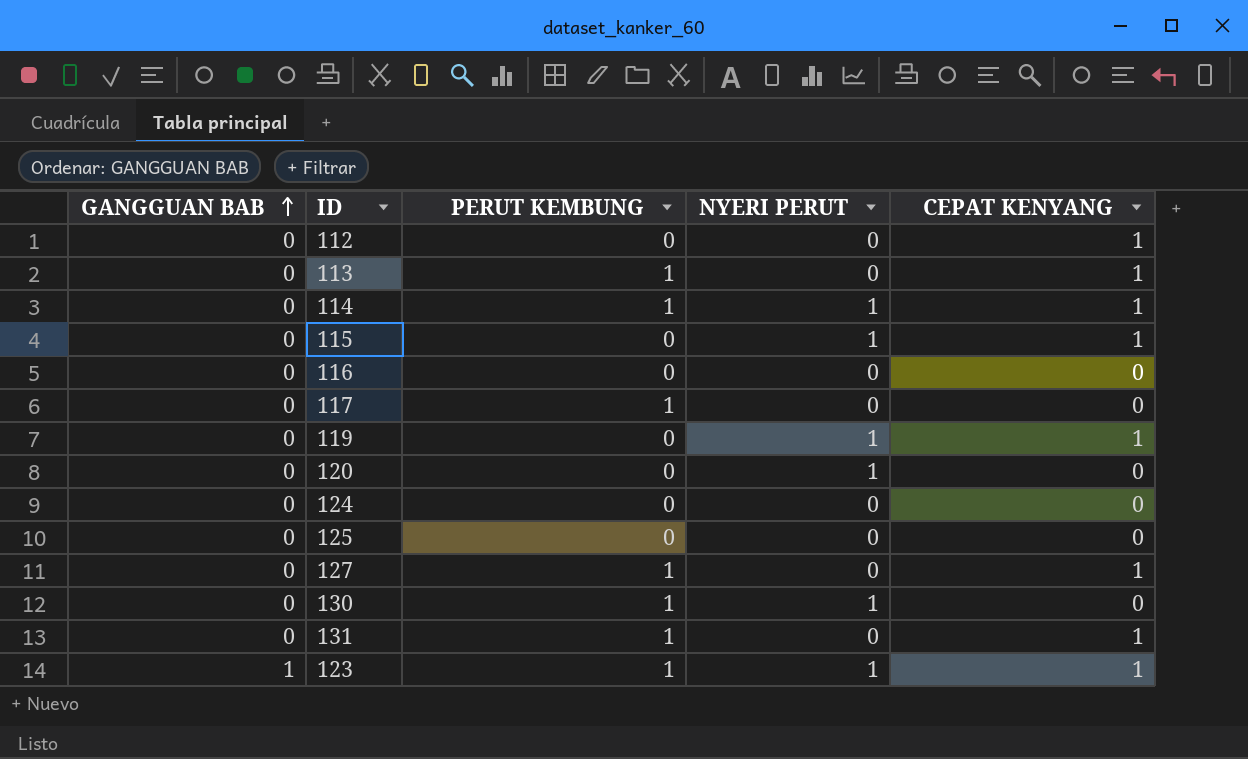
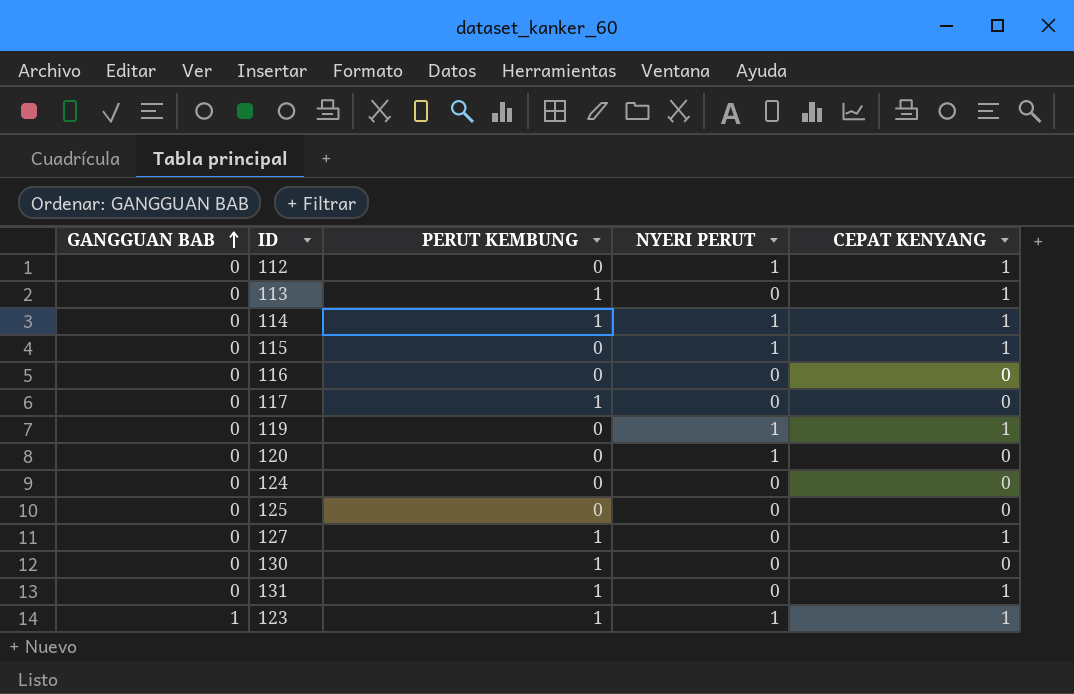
112 | NYERI PERUT: 0 -> 1
130 | NYERI PERUT: 1 -> 0

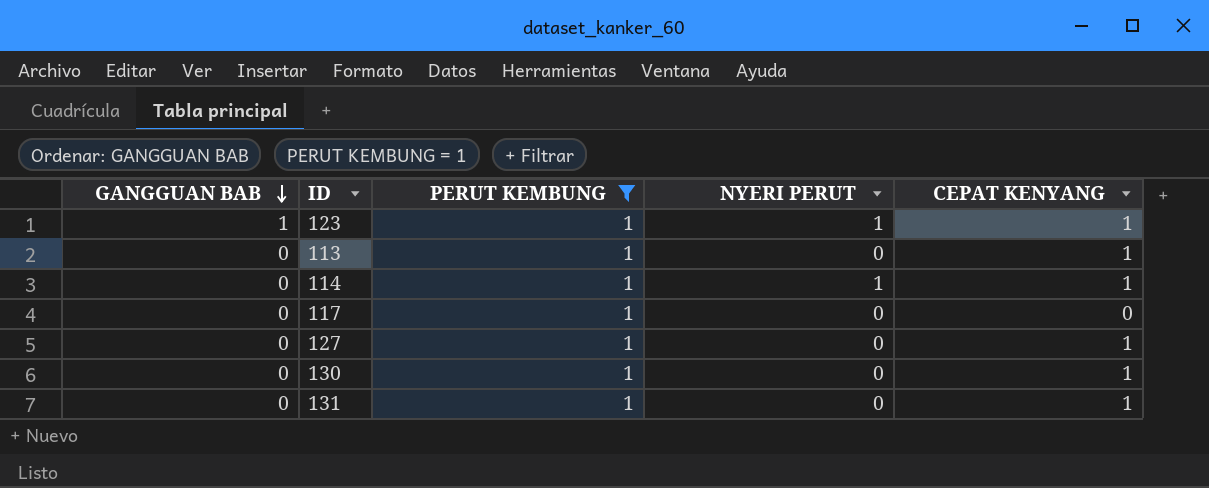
filter: none -> PERUT KEMBUNG = 1
row order: GANGGUAN BAB ascending -> GANGGUAN BAB descending
130 | CEPAT KENYANG: 0 -> 1

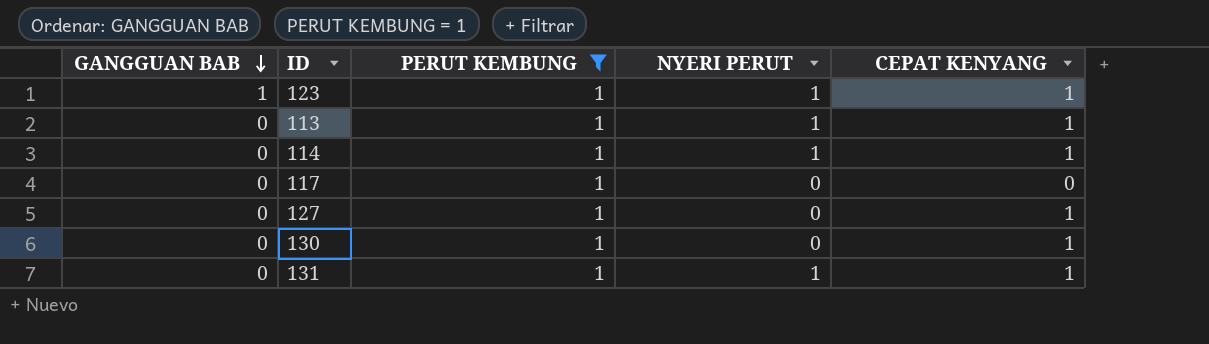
113 | NYERI PERUT: 0 -> 1
131 | NYERI PERUT: 0 -> 1

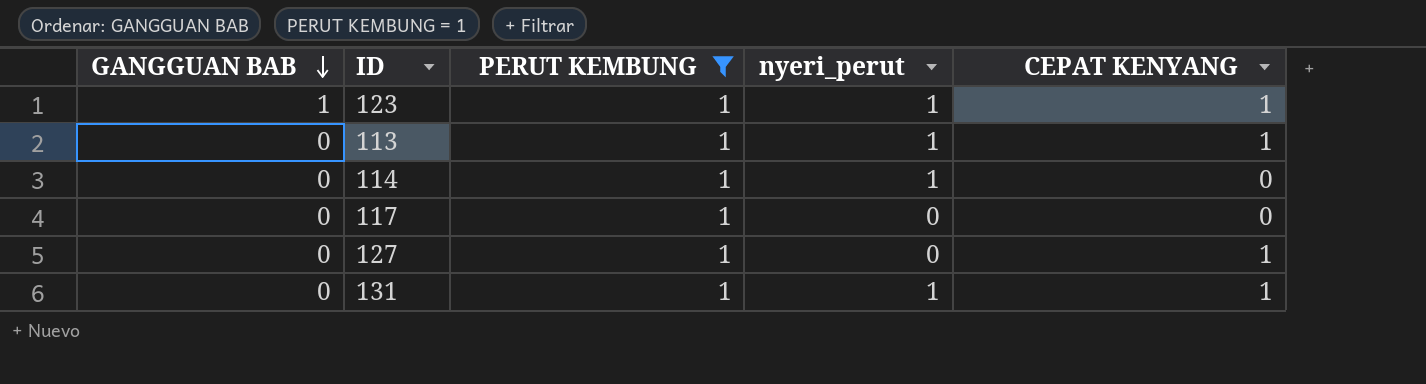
column name: NYERI PERUT -> nyeri_perut
row 130: 0 | 1 | 0 | 1 -> none
114 | CEPAT KENYANG: 1 -> 0

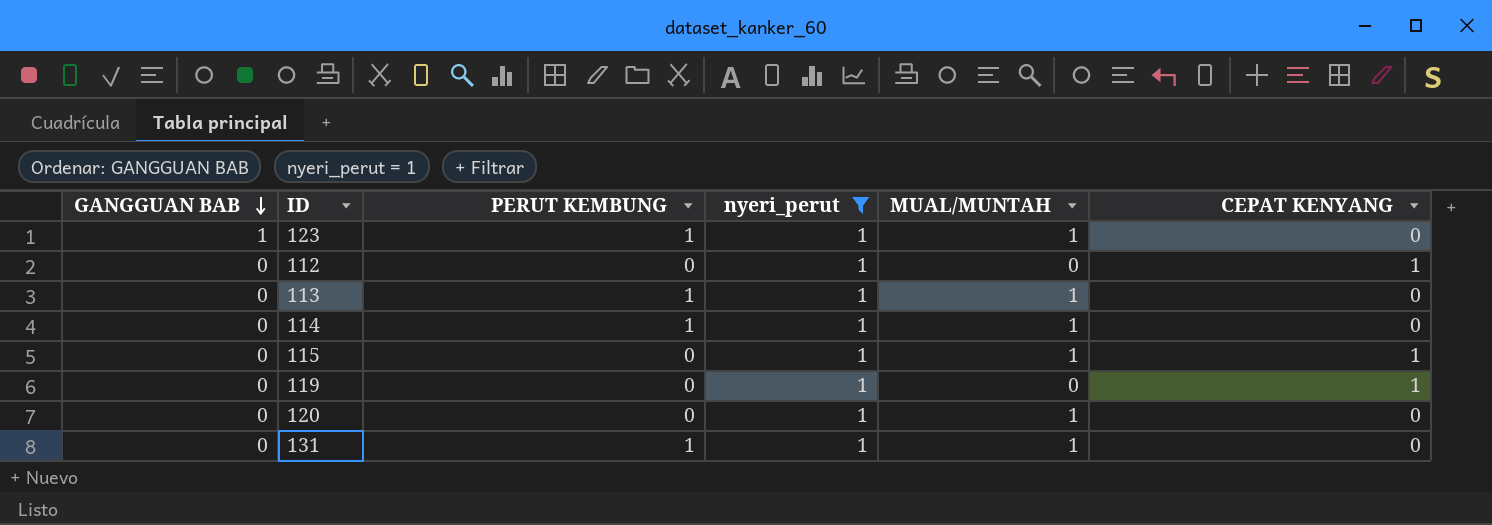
filter: PERUT KEMBUNG = 1 -> nyeri_perut = 1
column MUAL/MUNTAH | position: none -> 5
123 | CEPAT KENYANG: 1 -> 0
113 | CEPAT KENYANG: 1 -> 0
131 | CEPAT KENYANG: 1 -> 0

